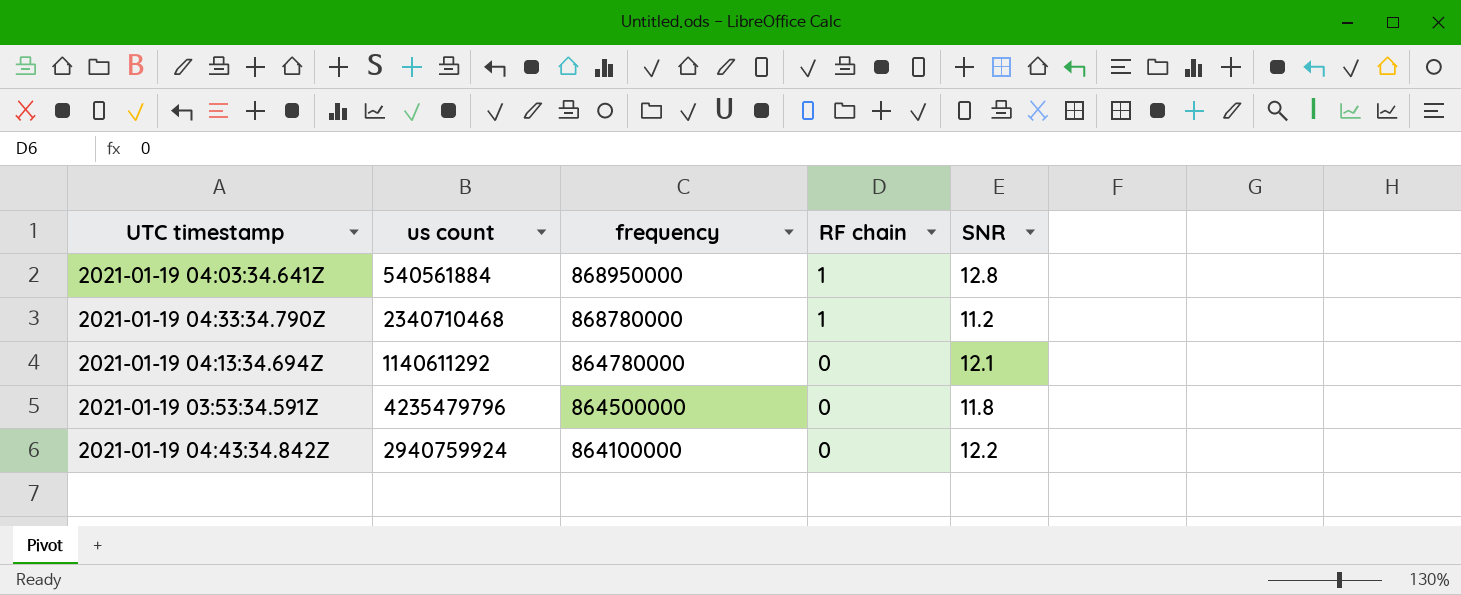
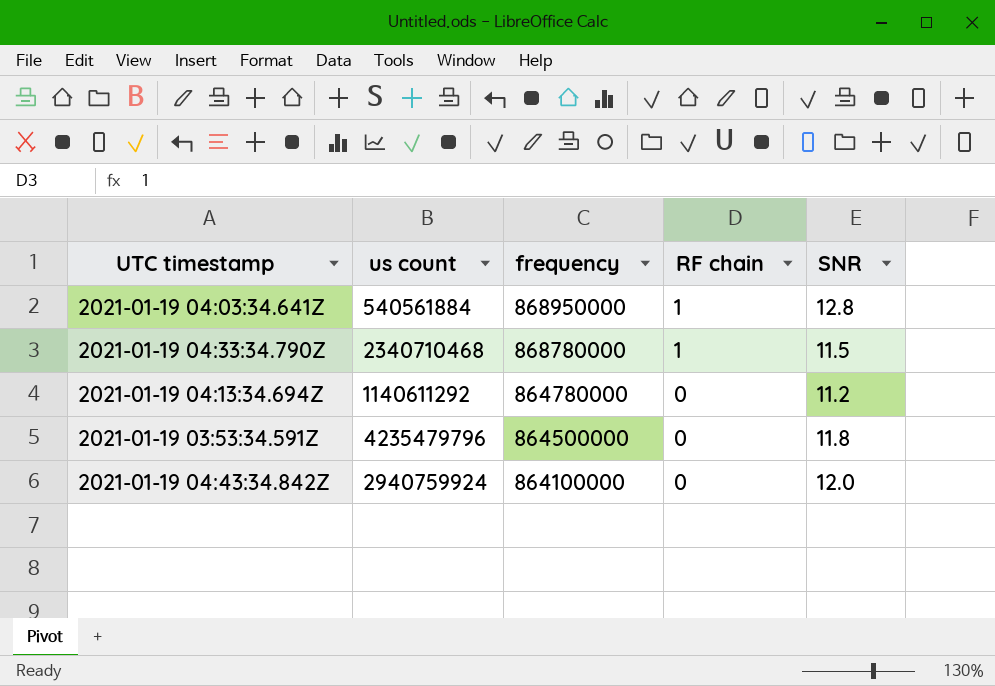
2021-01-19 04:33:34.790Z | SNR: 11.2 -> 11.5
2021-01-19 04:13:34.694Z | SNR: 12.1 -> 11.2
2021-01-19 04:43:34.842Z | SNR: 12.2 -> 12.0

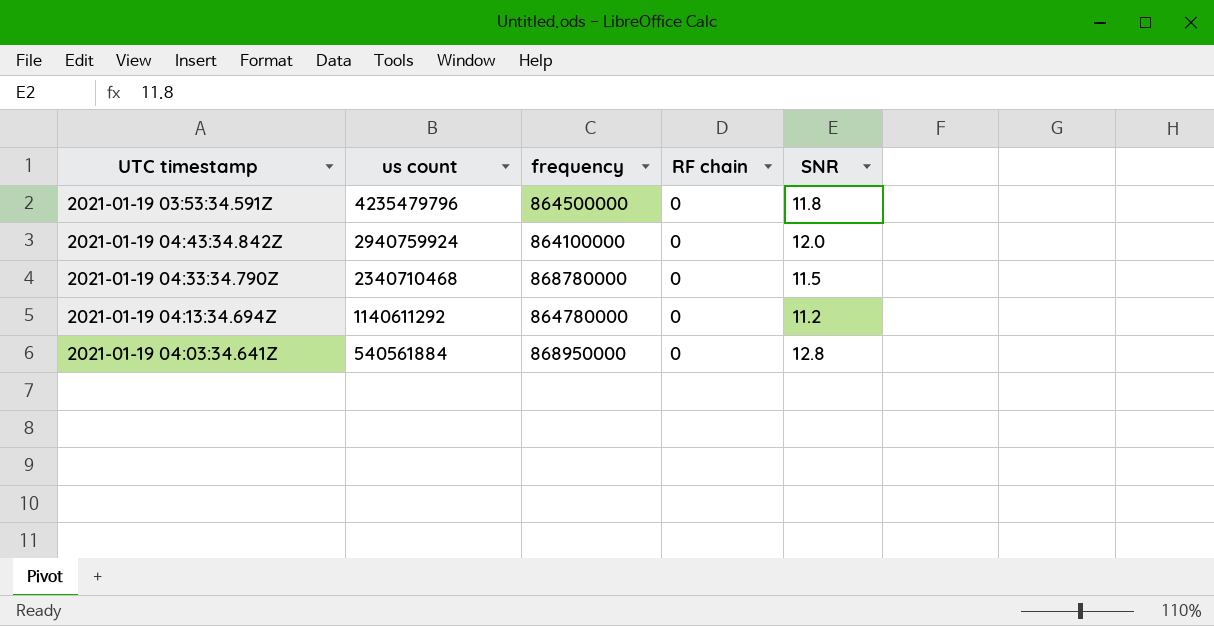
row order: frequency descending -> us count descending
2021-01-19 04:33:34.790Z | RF chain: 1 -> 0
2021-01-19 04:03:34.641Z | RF chain: 1 -> 0

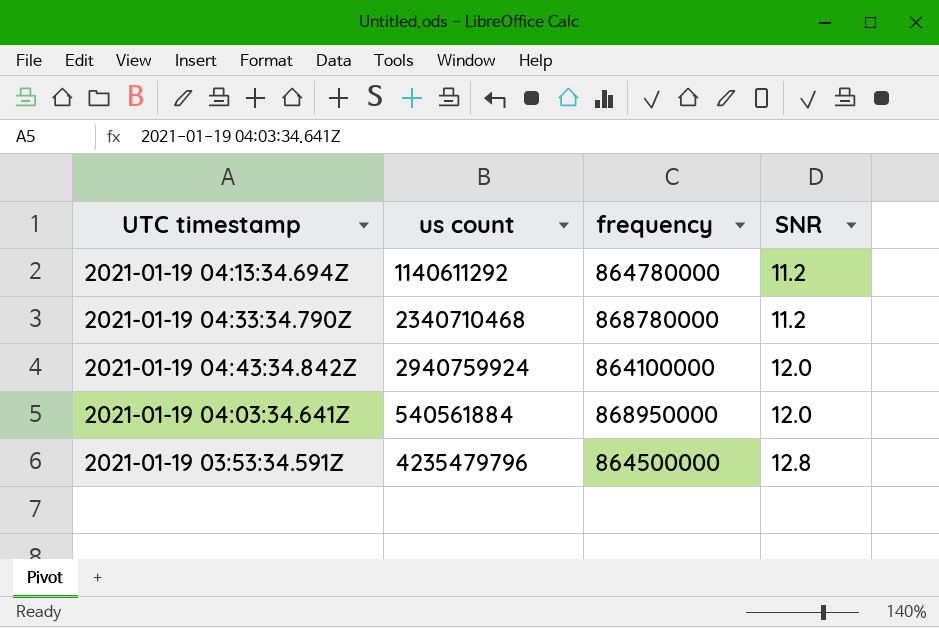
row order: us count descending -> SNR ascending
column RF chain | position: 4 -> none
2021-01-19 04:33:34.790Z | SNR: 11.5 -> 11.2
2021-01-19 04:03:34.641Z | SNR: 12.8 -> 12.0
2021-01-19 03:53:34.591Z | SNR: 11.8 -> 12.8

